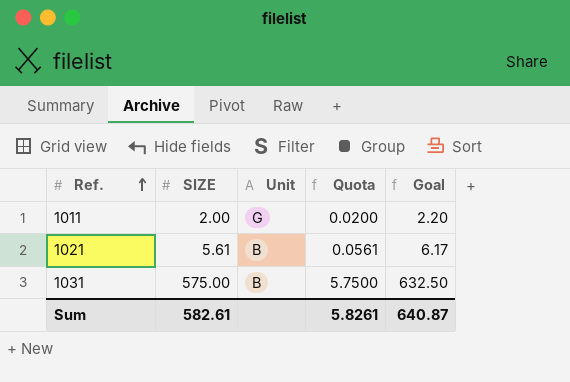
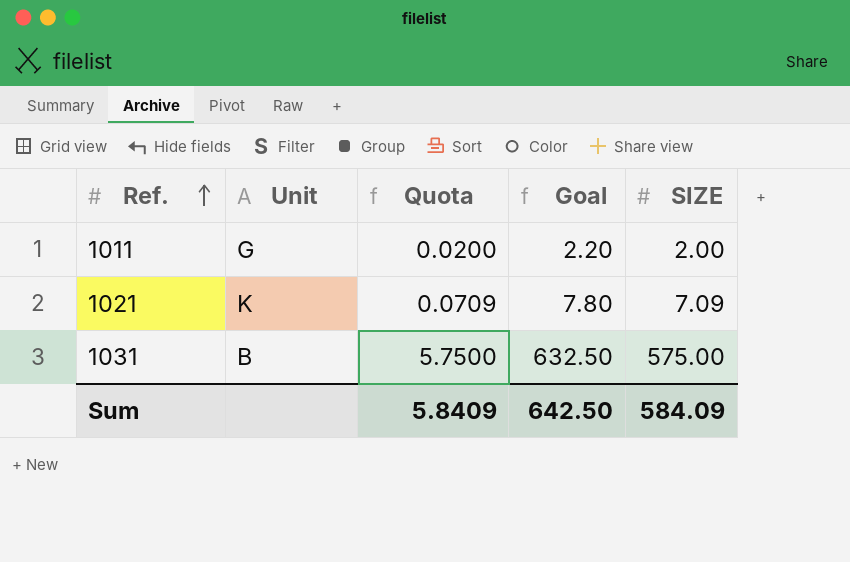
column SIZE | position: 2 -> 5
1021 | Unit: B -> K
1021 | Quota: 0.0561 -> 0.0709
1021 | Goal: 6.17 -> 7.80
1021 | SIZE: 5.61 -> 7.09
Sum | Quota: 5.8261 -> 5.8409
Sum | Goal: 640.87 -> 642.50
Sum | SIZE: 582.61 -> 584.09

